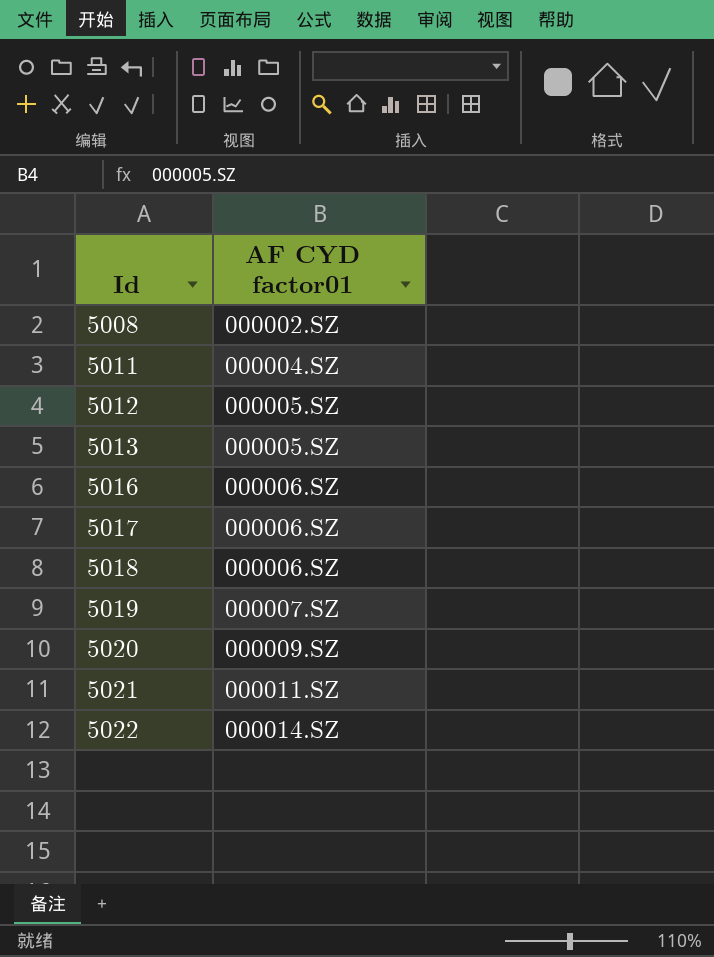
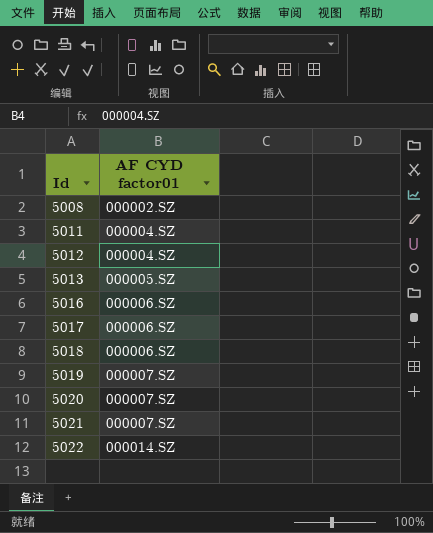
5012 | AF CYD factor01: 000005.SZ -> 000004.SZ
5020 | AF CYD factor01: 000009.SZ -> 000007.SZ
5021 | AF CYD factor01: 000011.SZ -> 000007.SZ

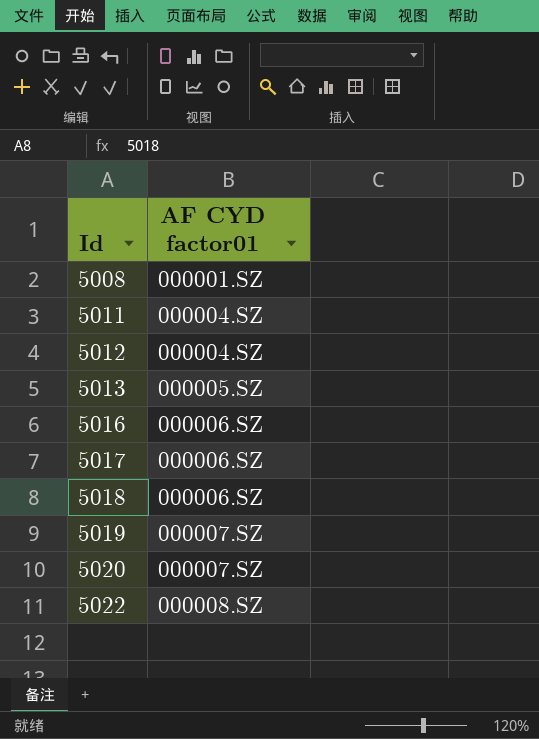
row 5021: 000007.SZ -> none
5008 | AF CYD factor01: 000002.SZ -> 000001.SZ
5022 | AF CYD factor01: 000014.SZ -> 000008.SZ

